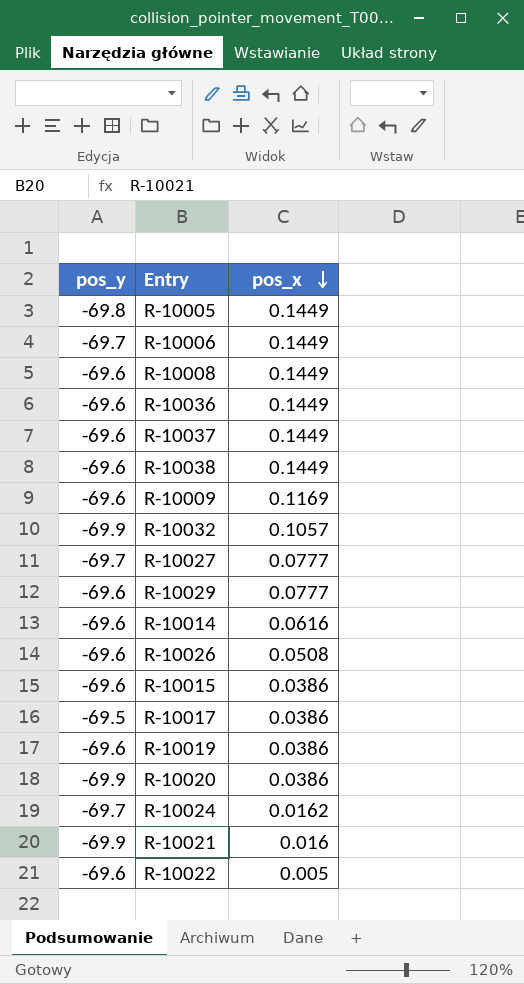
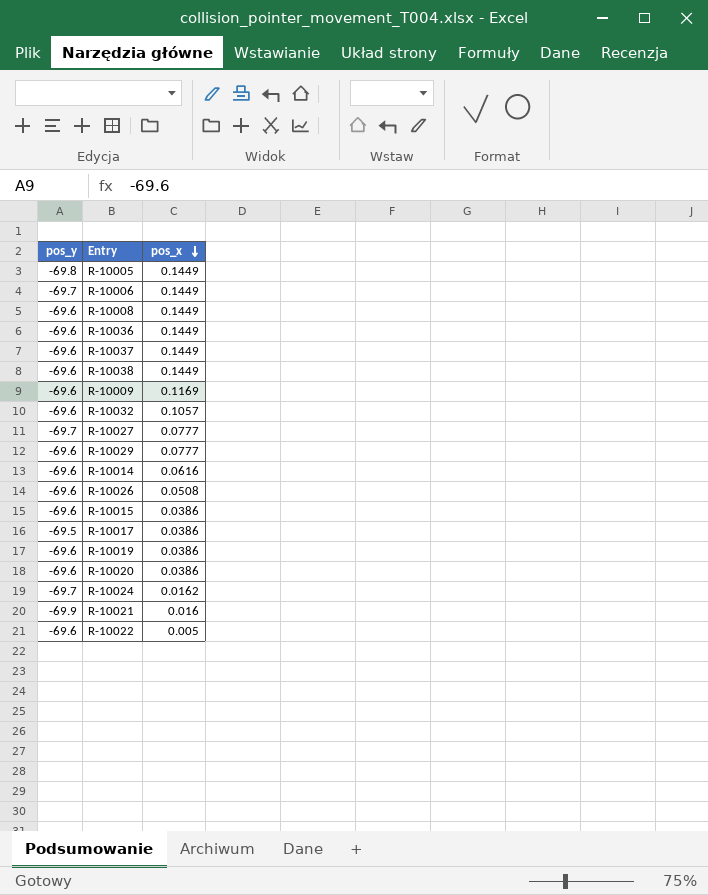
R-10032 | pos_y: -69.9 -> -69.6
R-10020 | pos_y: -69.9 -> -69.6

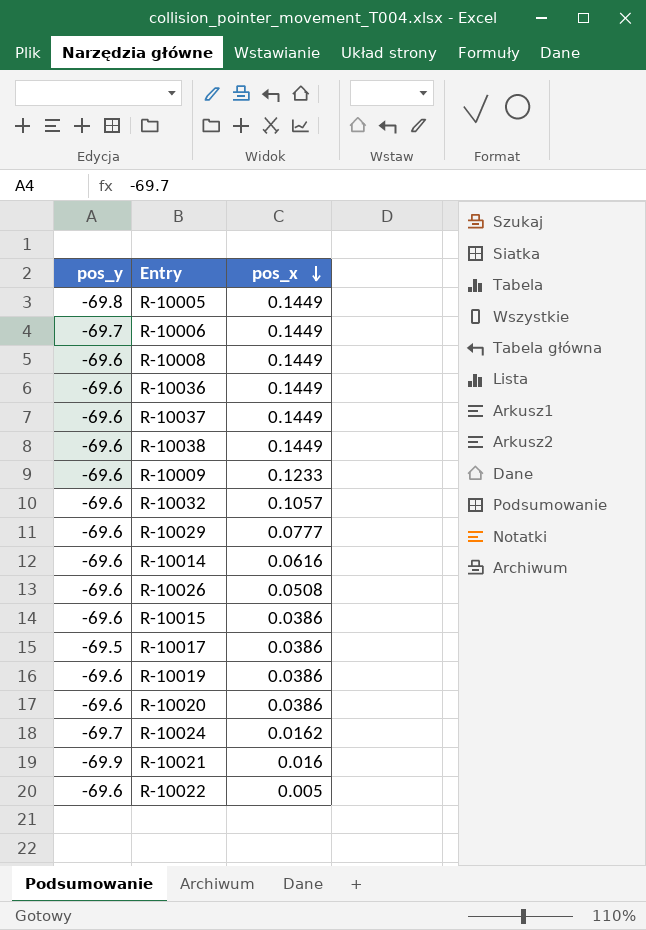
row R-10027: -69.7 | 0.0777 -> none
R-10009 | pos_x: 0.1169 -> 0.1233

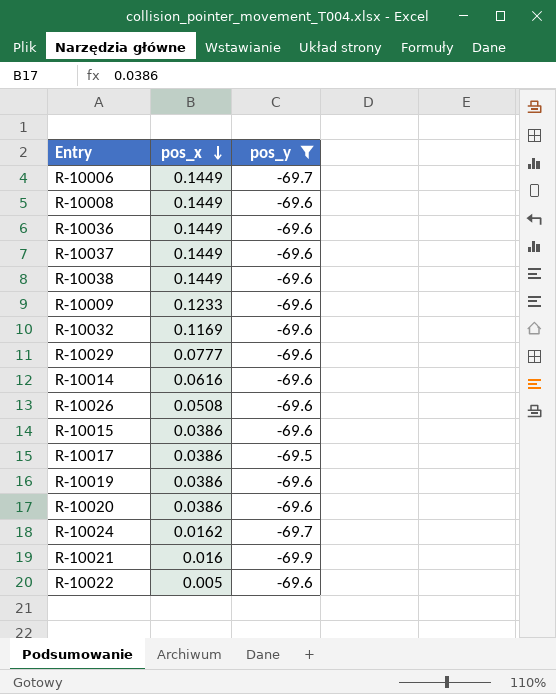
filter: none -> pos_y != -69.8
column pos_y | position: 1 -> 3
R-10032 | pos_x: 0.1057 -> 0.1169

